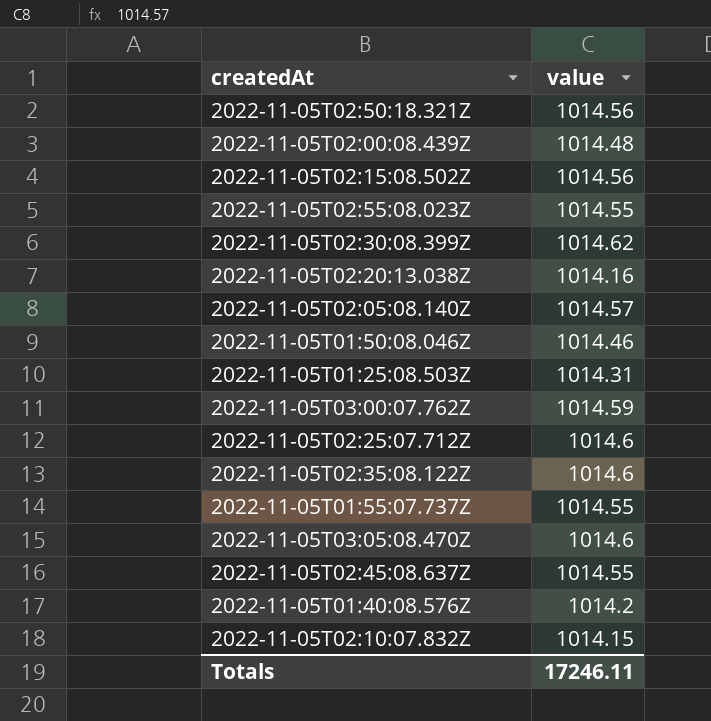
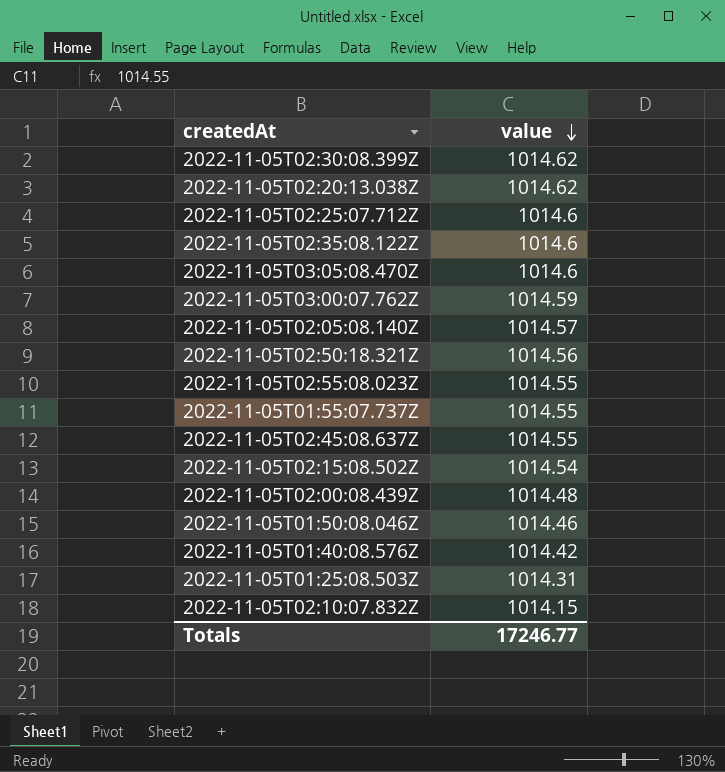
row order: none -> value descending
2022-11-05T02:20:13.038Z | value: 1014.16 -> 1014.62
2022-11-05T02:15:08.502Z | value: 1014.56 -> 1014.54
2022-11-05T01:40:08.576Z | value: 1014.2 -> 1014.42
Totals | value: 17246.11 -> 17246.77

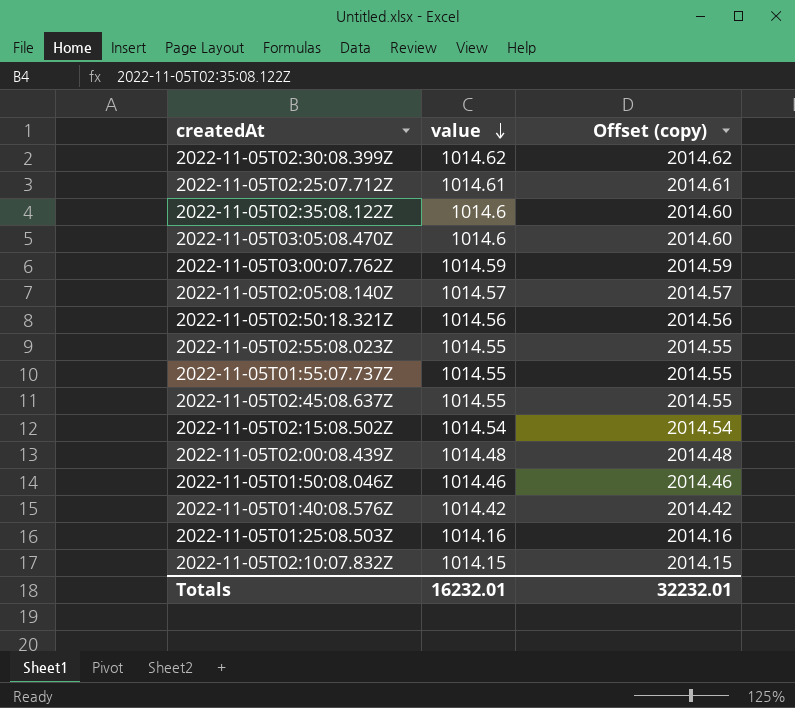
column Offset (copy) | formula: none -> [value] + 1000
row 2022-11-05T02:20:13.038Z: 1014.62 -> none
2022-11-05T02:25:07.712Z | value: 1014.6 -> 1014.61
2022-11-05T01:25:08.503Z | value: 1014.31 -> 1014.16
Totals | value: 17246.77 -> 16232.01

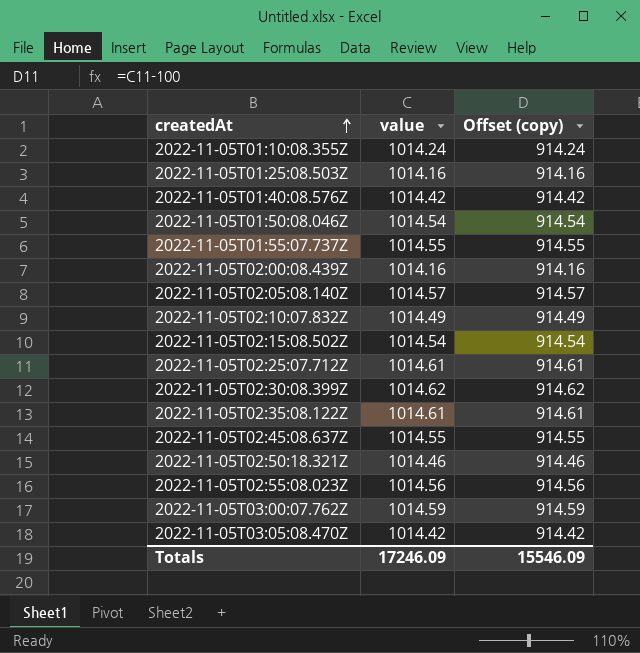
row order: value descending -> createdAt ascending
column Offset (copy) | formula: [value] + 1000 -> [value] - 100
row 2022-11-05T01:10:08.355Z: none -> 1014.24 | 914.24
2022-11-05T01:50:08.046Z | value: 1014.46 -> 1014.54
2022-11-05T02:00:08.439Z | value: 1014.48 -> 1014.16
2022-11-05T02:10:07.832Z | value: 1014.15 -> 1014.49
2022-11-05T02:35:08.122Z | value: 1014.6 -> 1014.61
2022-11-05T02:50:18.321Z | value: 1014.56 -> 1014.46
2022-11-05T02:55:08.023Z | value: 1014.55 -> 1014.56
2022-11-05T03:05:08.470Z | value: 1014.6 -> 1014.42
Totals | value: 16232.01 -> 17246.09
Totals | Offset (copy): 32232.01 -> 15546.09

